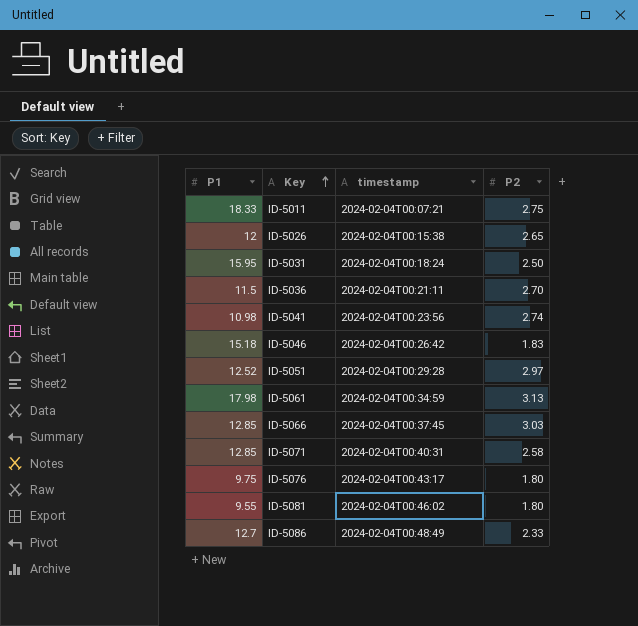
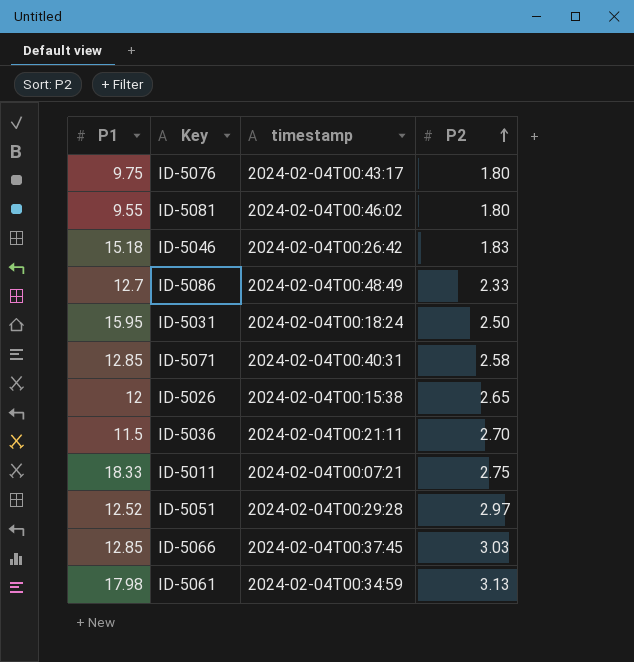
row order: Key ascending -> P2 ascending
row ID-5041: 10.98 | 2024-02-04T00:23:56 | 2.74 -> none

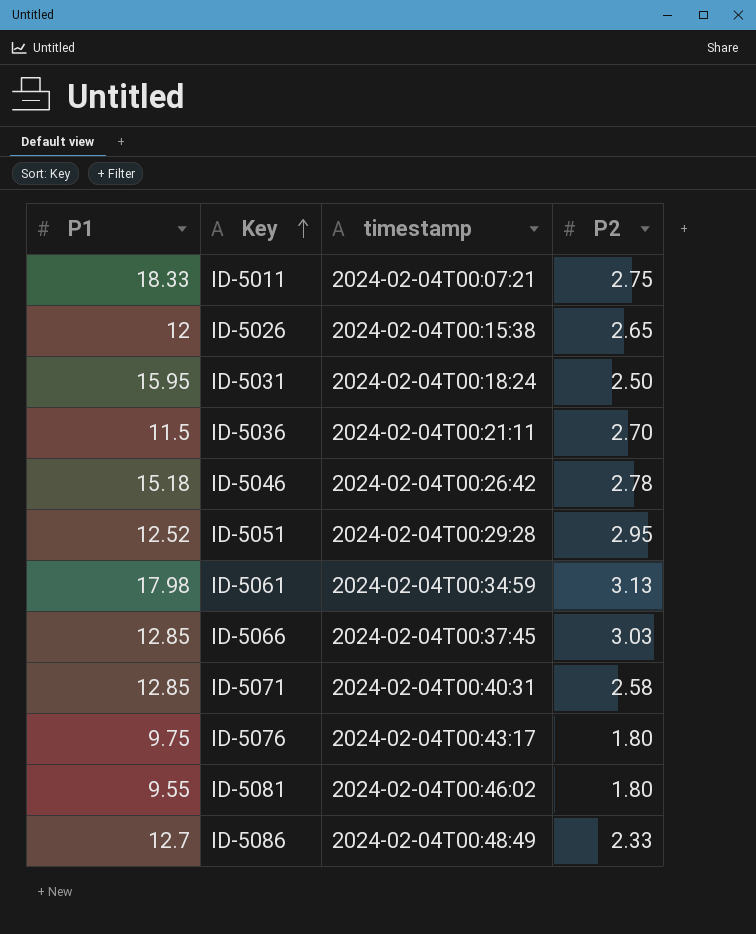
row order: P2 ascending -> Key ascending
ID-5046 | P2: 1.83 -> 2.78
ID-5051 | P2: 2.97 -> 2.95

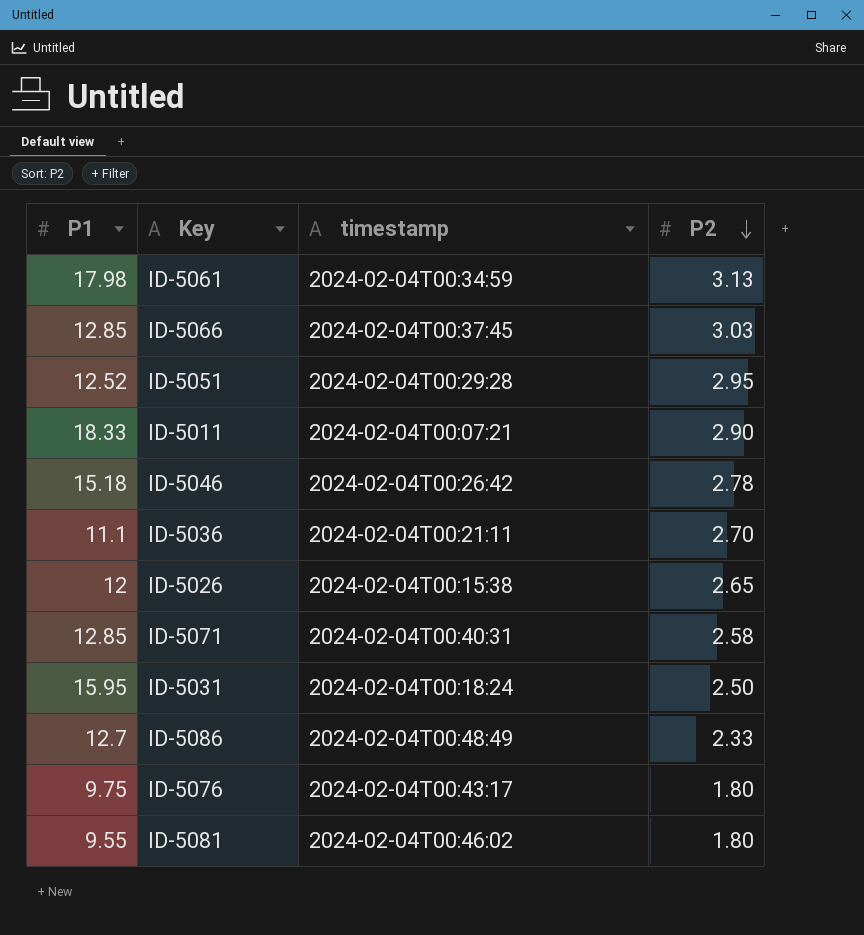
row order: Key ascending -> P2 descending
ID-5011 | P2: 2.75 -> 2.90
ID-5036 | P1: 11.5 -> 11.1

